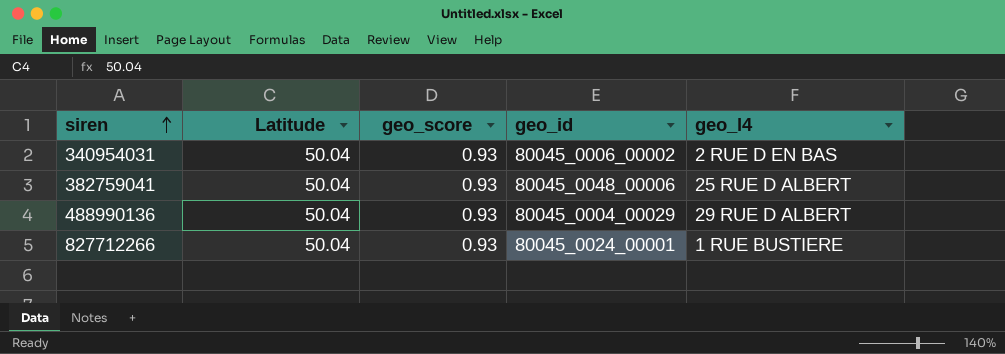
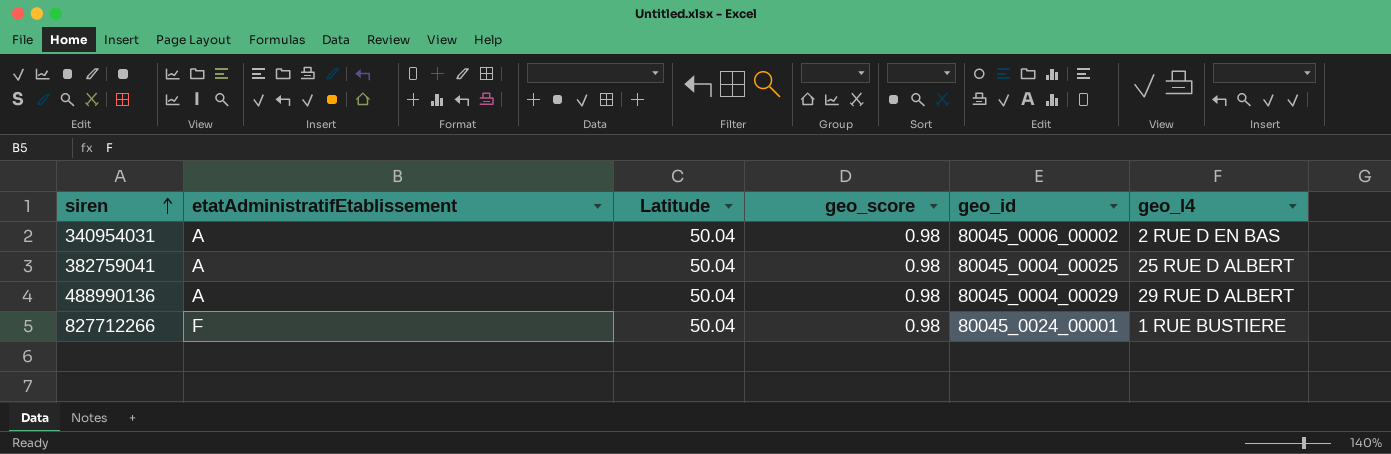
column etatAdministratifEtablissement | position: none -> 2
340954031 | geo_score: 0.93 -> 0.98
382759041 | geo_score: 0.93 -> 0.98
382759041 | geo_id: 80045_0048_00006 -> 80045_0004_00025
488990136 | geo_score: 0.93 -> 0.98
827712266 | geo_score: 0.93 -> 0.98

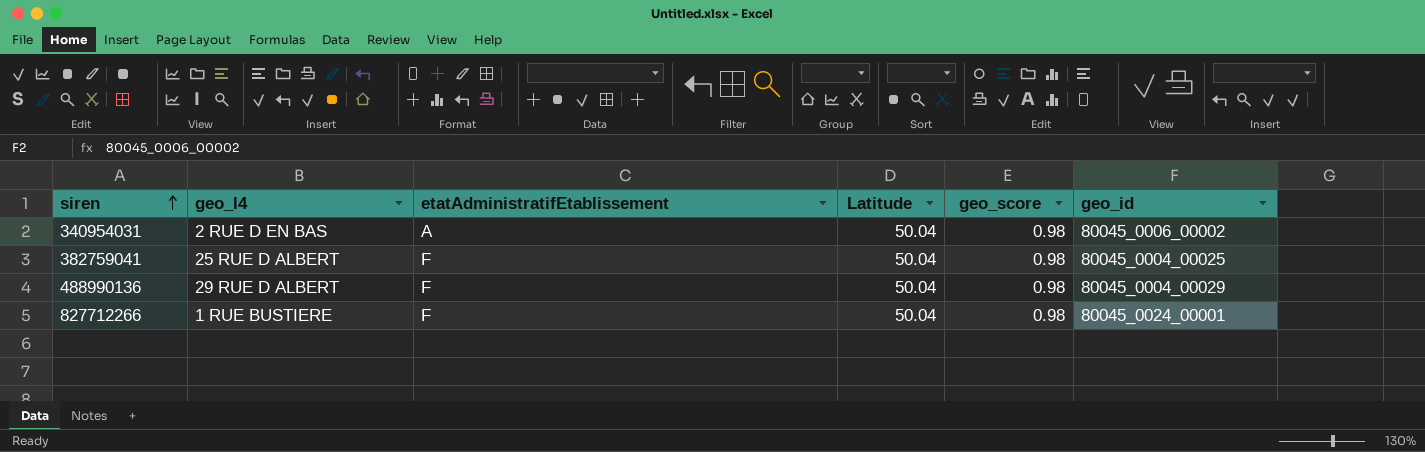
column geo_l4 | position: 6 -> 2
382759041 | etatAdministratifEtablissement: A -> F
488990136 | etatAdministratifEtablissement: A -> F

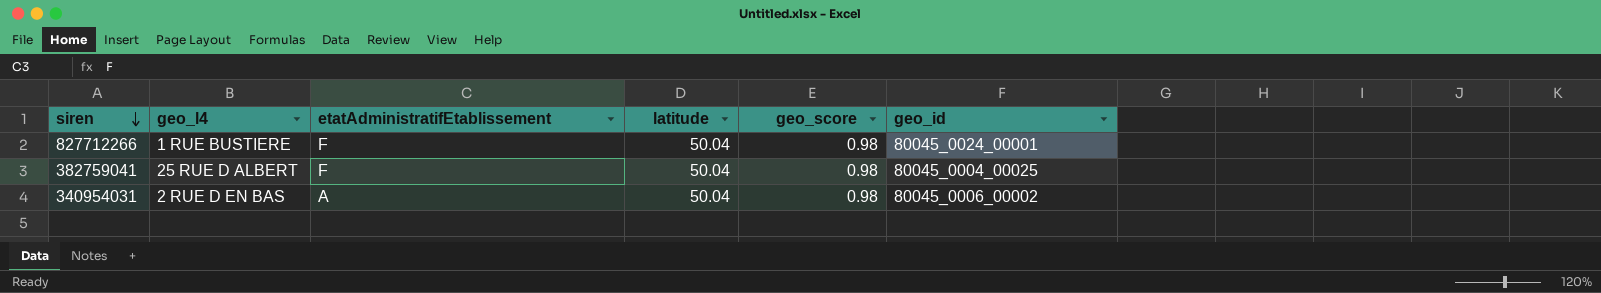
row order: siren ascending -> siren descending
column name: Latitude -> latitude
row 488990136: 29 RUE D ALBERT | F | 50.04 | 0.98 | 80045_0004_00029 -> none

